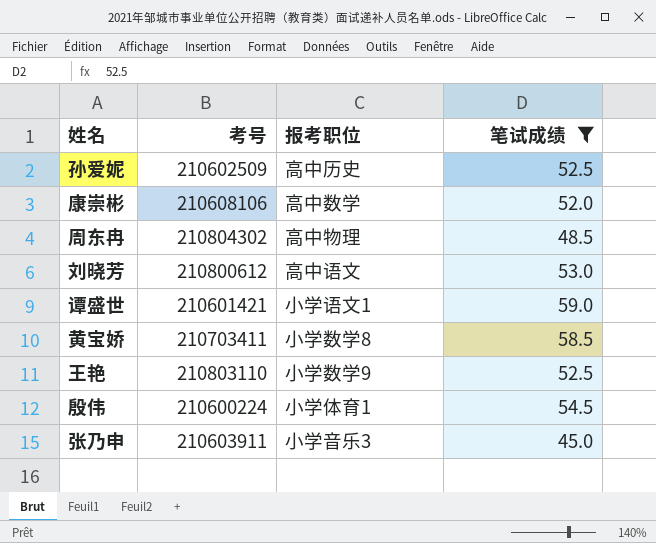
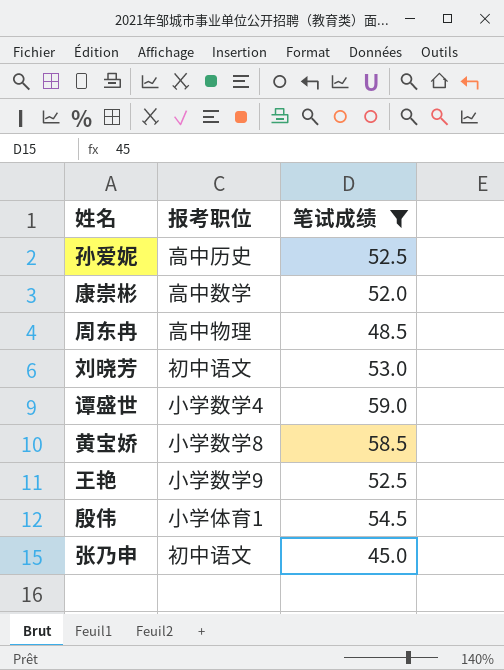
column 考号 | position: 2 -> none
刘晓芳 | 报考职位: 高中语文 -> 初中语文
谭盛世 | 报考职位: 小学语文1 -> 小学数学4
张乃申 | 报考职位: 小学音乐3 -> 初中语文

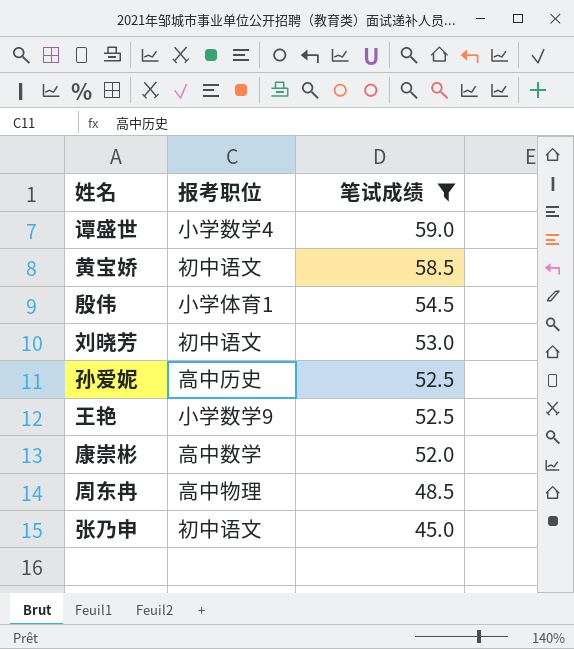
row order: none -> 笔试成绩 descending
黄宝娇 | 报考职位: 小学数学8 -> 初中语文

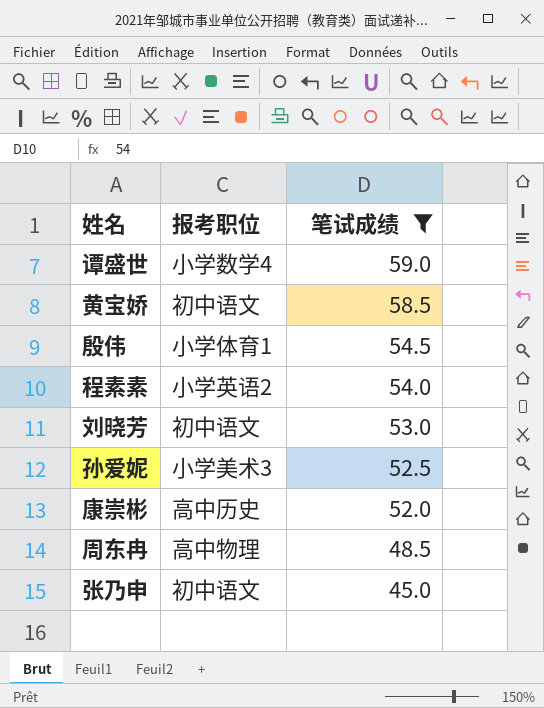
row 王艳: 小学数学9 | 52.5 -> none
row 程素素: none -> 小学英语2 | 54.0
孙爱妮 | 报考职位: 高中历史 -> 小学美术3
康崇彬 | 报考职位: 高中数学 -> 高中历史

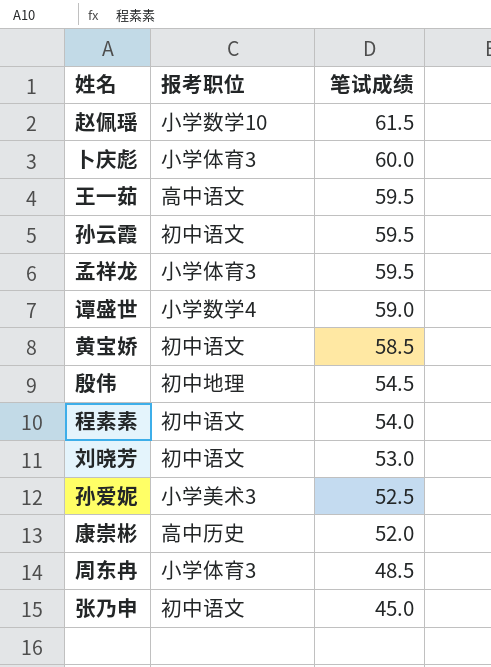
filter: 笔试成绩 <= 59.0 -> none
殷伟 | 报考职位: 小学体育1 -> 初中地理
程素素 | 报考职位: 小学英语2 -> 初中语文
周东冉 | 报考职位: 高中物理 -> 小学体育3

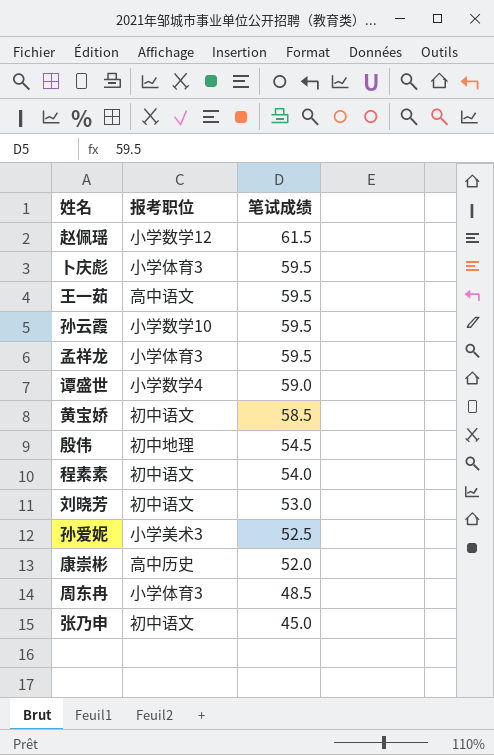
赵佩瑶 | 报考职位: 小学数学10 -> 小学数学12
卜庆彪 | 笔试成绩: 60.0 -> 59.5
孙云霞 | 报考职位: 初中语文 -> 小学数学10

